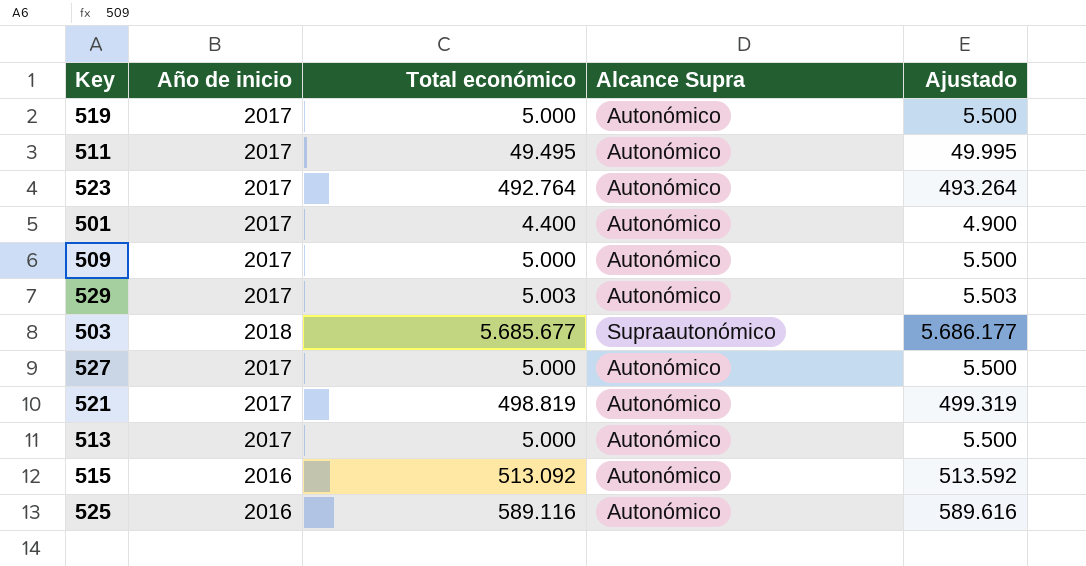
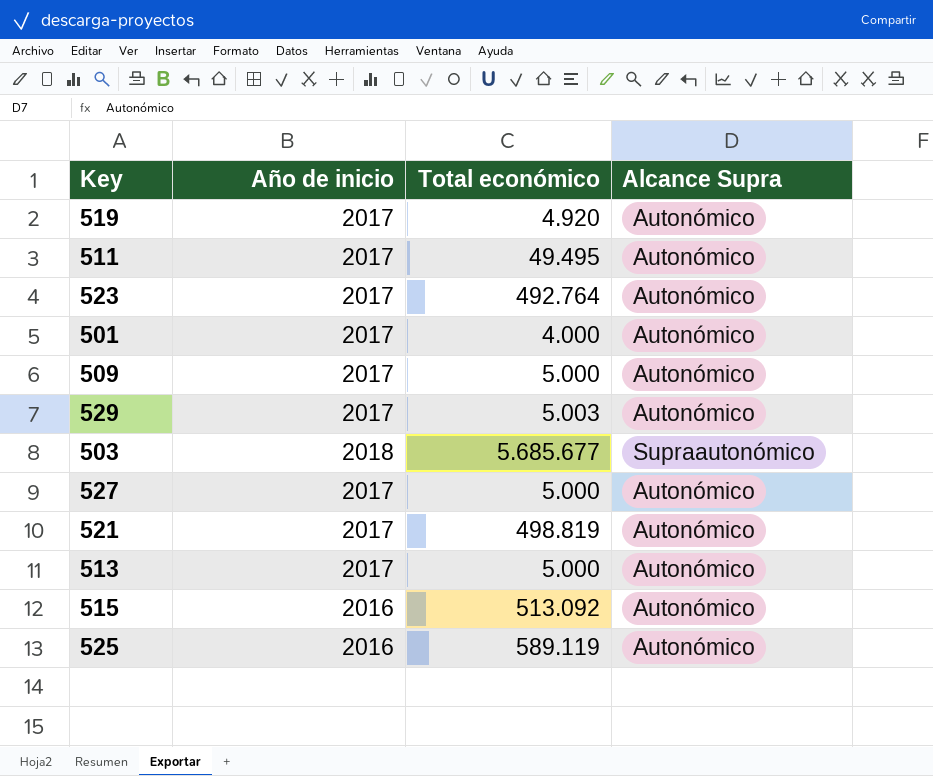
column Ajustado | formula: [Total económico] + 500 -> none
519 | Total económico: 5.000 -> 4.920
501 | Total económico: 4.400 -> 4.000
525 | Total económico: 589.116 -> 589.119

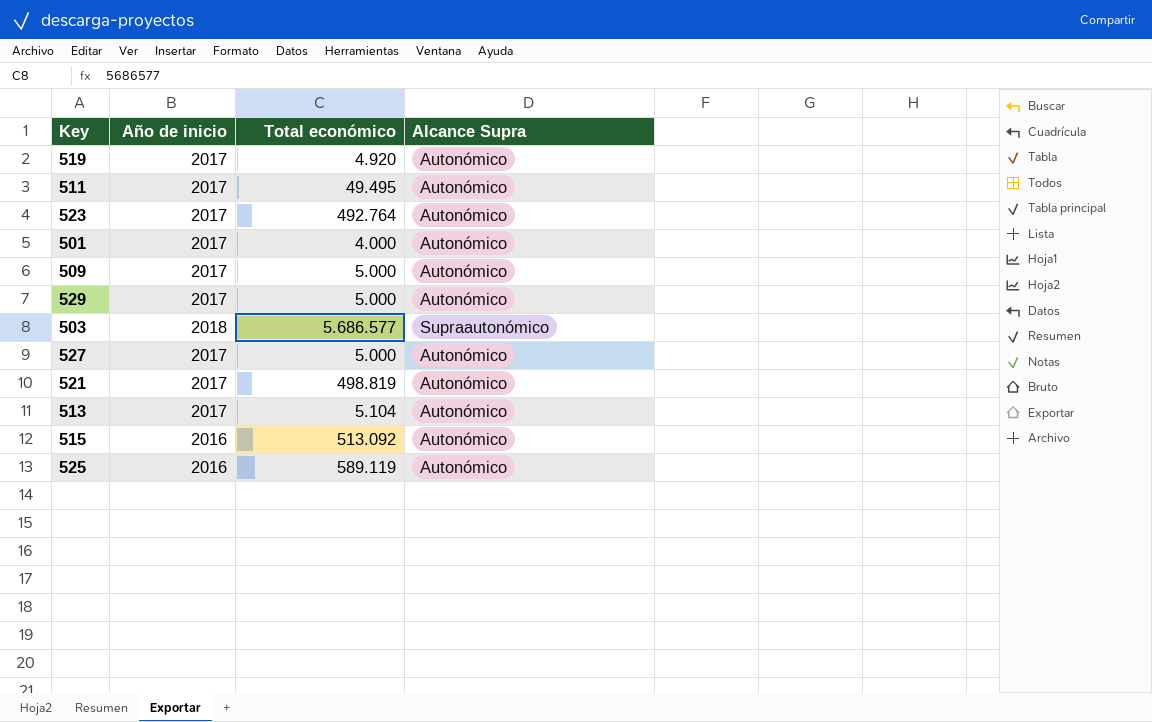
529 | Total económico: 5.003 -> 5.000
503 | Total económico: 5.685.677 -> 5.686.577
513 | Total económico: 5.000 -> 5.104

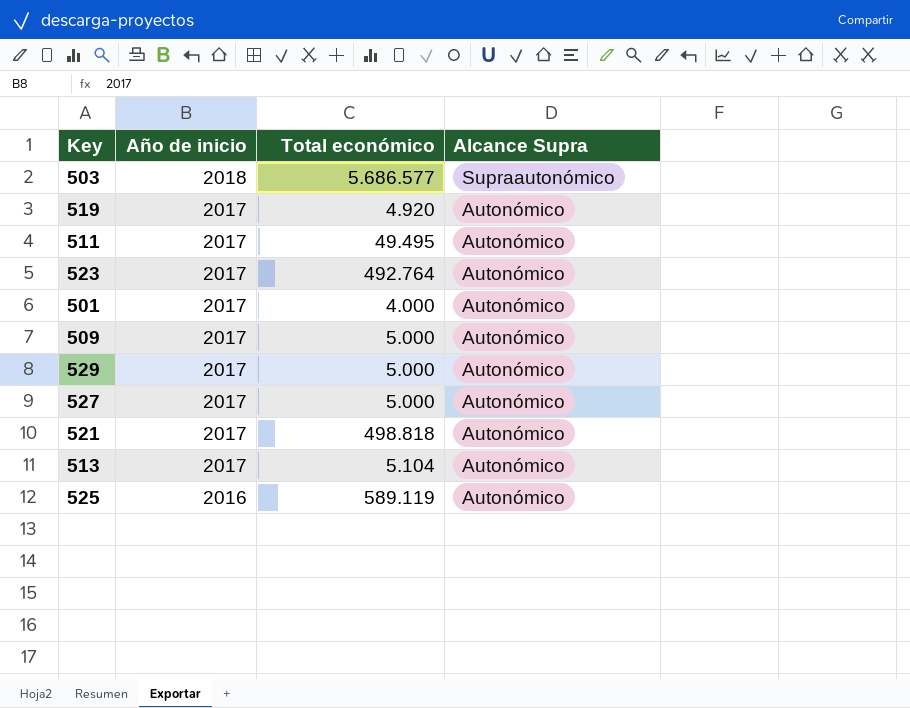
row order: none -> Año de inicio descending
row 515: 2016 | 513.092 | Autonómico -> none
521 | Total económico: 498.819 -> 498.818

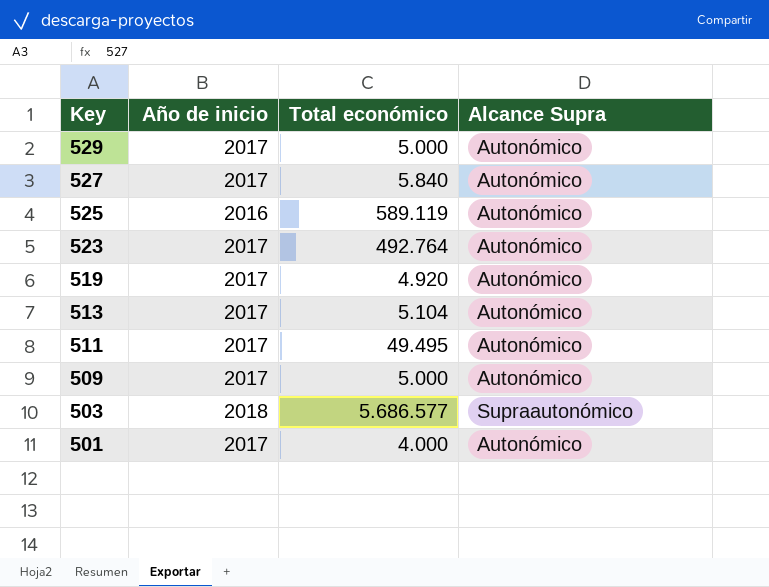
row order: Año de inicio descending -> Key descending
row 521: 2017 | 498.818 | Autonómico -> none
527 | Total económico: 5.000 -> 5.840

